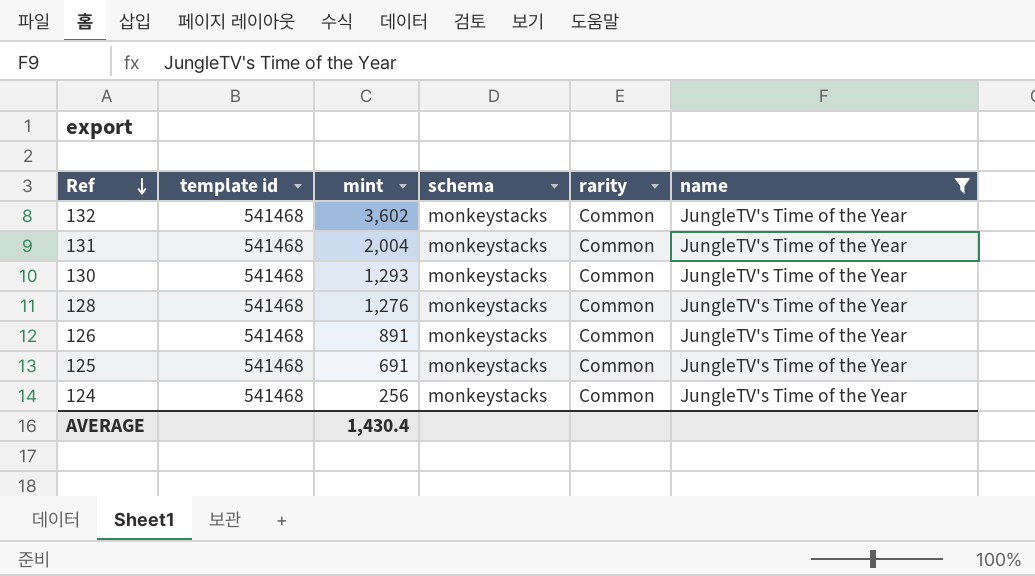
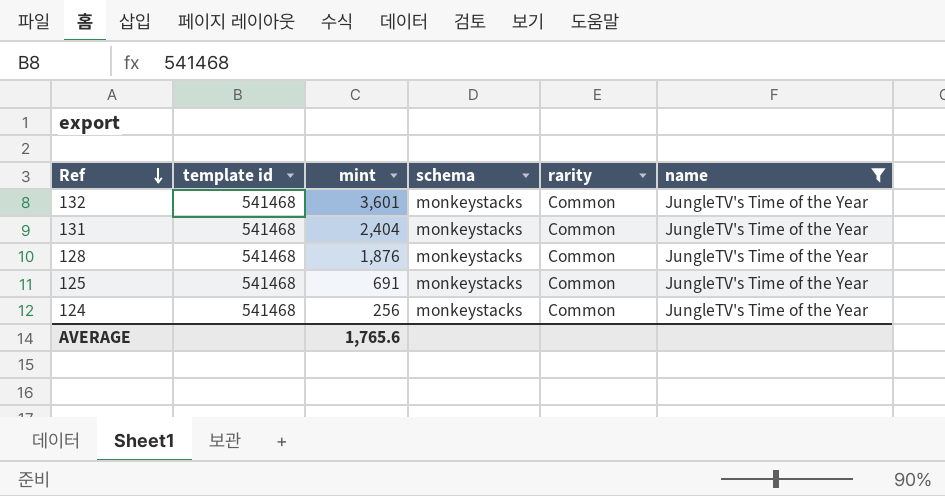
row 130: 541468 | 1,293 | monkeystacks | Common | JungleTV's Time of the Year -> none
row 126: 541468 | 891 | monkeystacks | Common | JungleTV's Time of the Year -> none
132 | mint: 3,602 -> 3,601
131 | mint: 2,004 -> 2,404
128 | mint: 1,276 -> 1,876
AVERAGE | mint: 1,430.4 -> 1,765.6

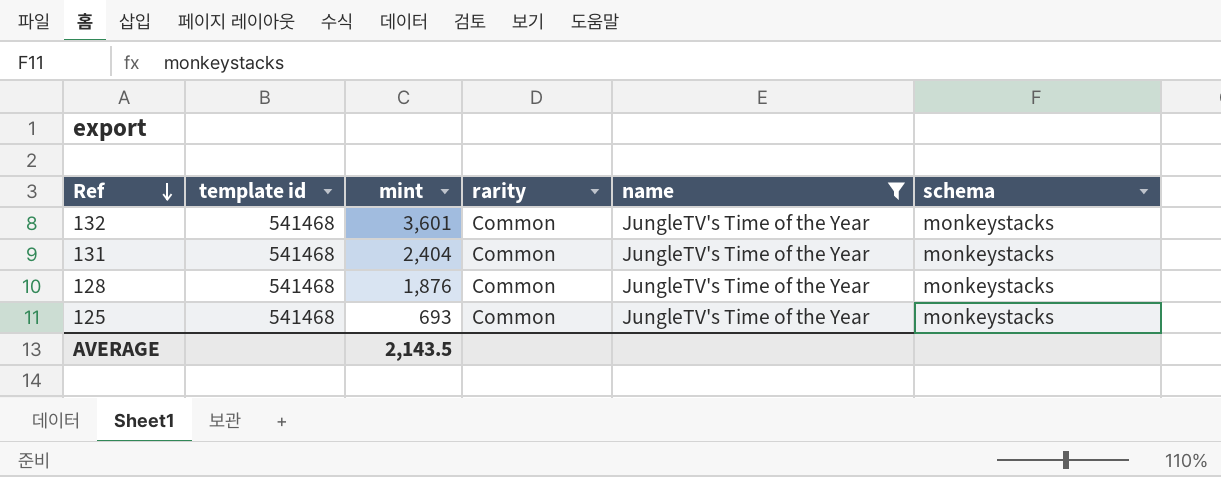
column schema | position: 4 -> 6
row 124: 541468 | 256 | monkeystacks | Common | JungleTV's Time of the Year -> none
125 | mint: 691 -> 693
AVERAGE | mint: 1,765.6 -> 2,143.5

